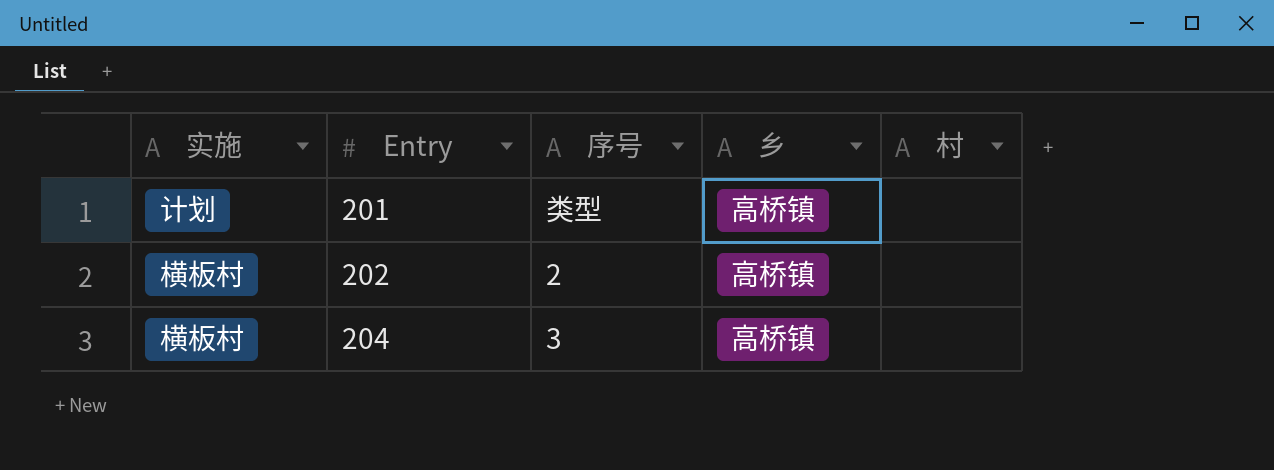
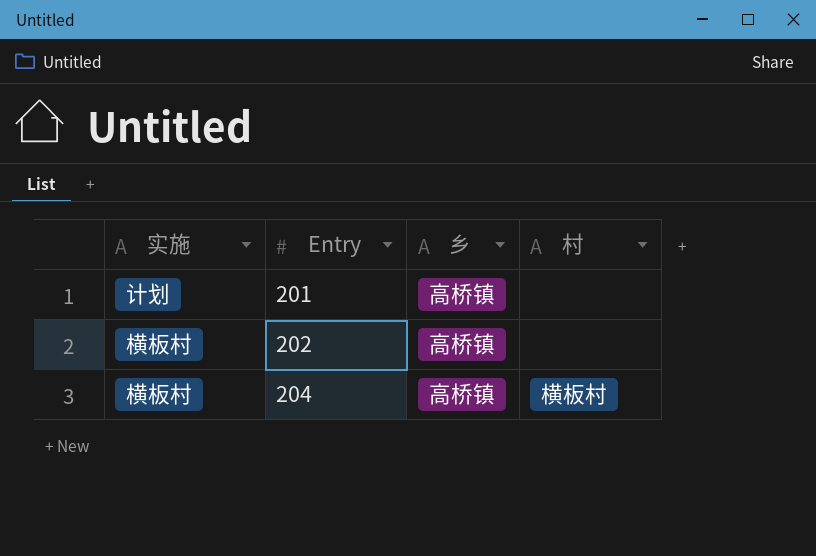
column 序号 | position: 3 -> none
204 | 村: none -> 横板村

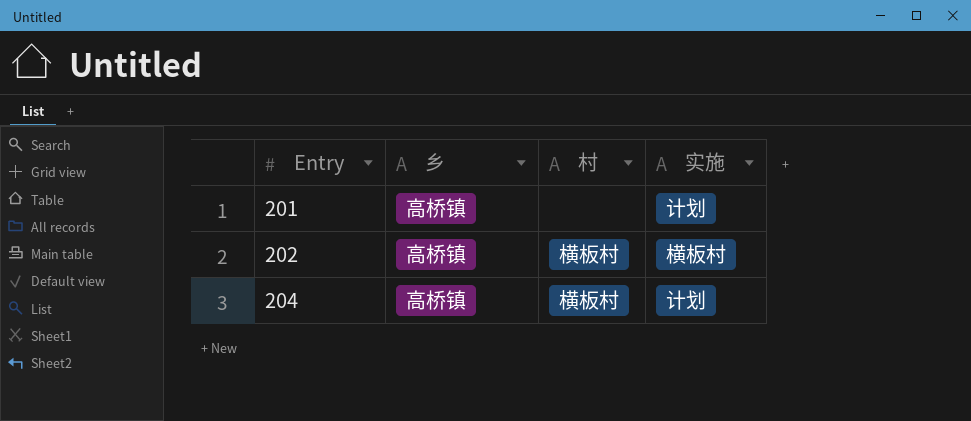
column 实施 | position: 1 -> 4
202 | 村: none -> 横板村
204 | 实施: 横板村 -> 计划

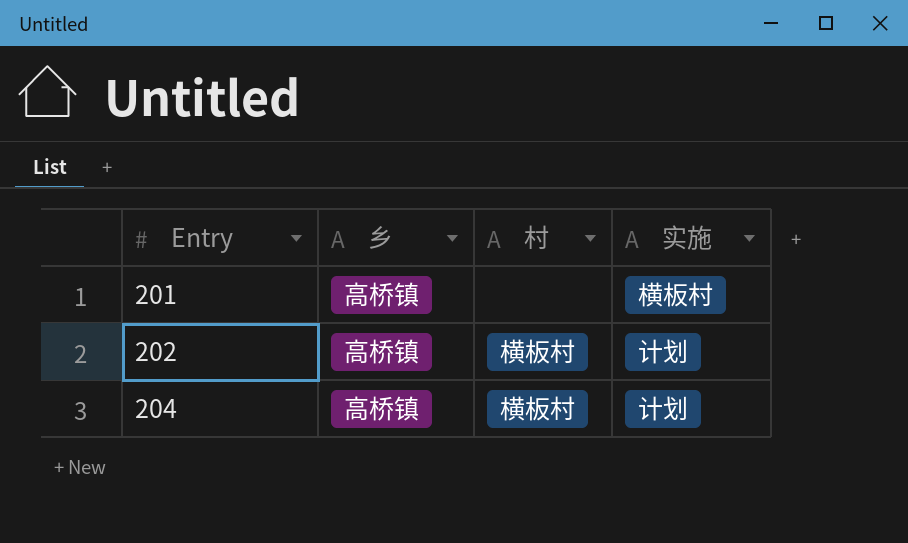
201 | 实施: 计划 -> 横板村
202 | 实施: 横板村 -> 计划

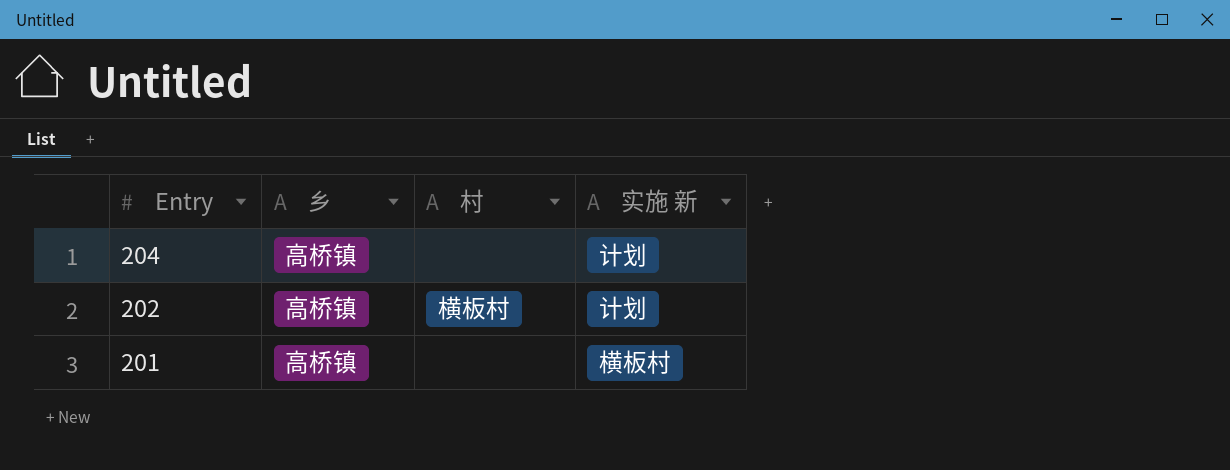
row order: Entry ascending -> Entry descending
column name: 实施 -> 实施 新
204 | 村: 横板村 -> none

